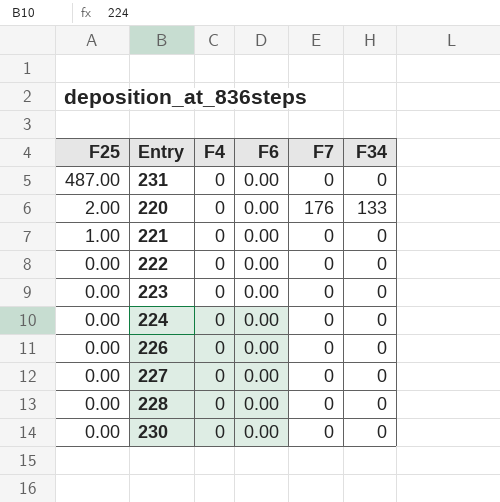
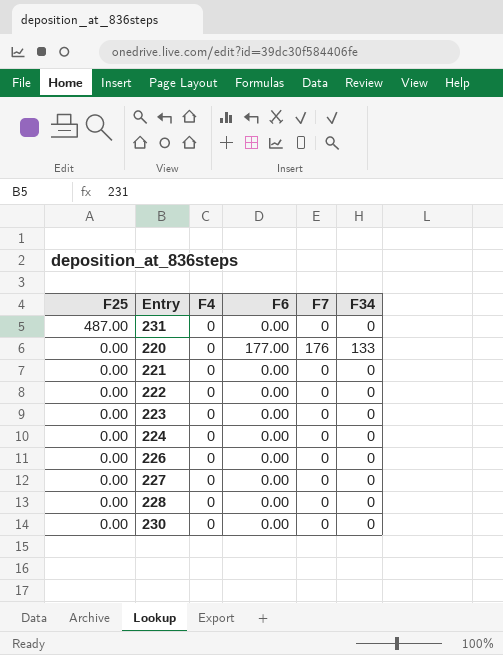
220 | F25: 2.00 -> 0.00
220 | F6: 0.00 -> 177.00
221 | F25: 1.00 -> 0.00

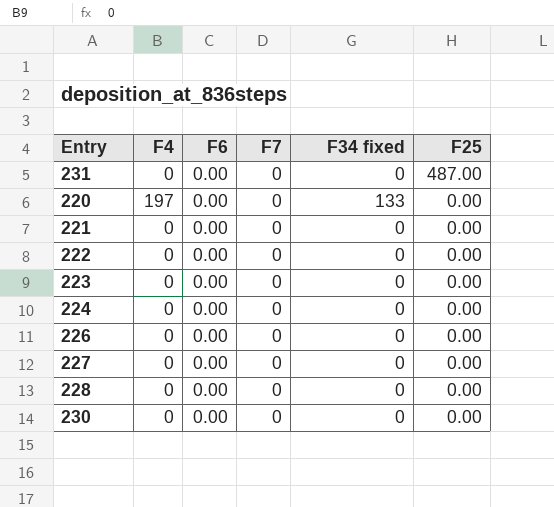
column name: F34 -> F34 fixed
column F25 | position: 1 -> 6
220 | F4: 0 -> 197
220 | F6: 177.00 -> 0.00
220 | F7: 176 -> 0

